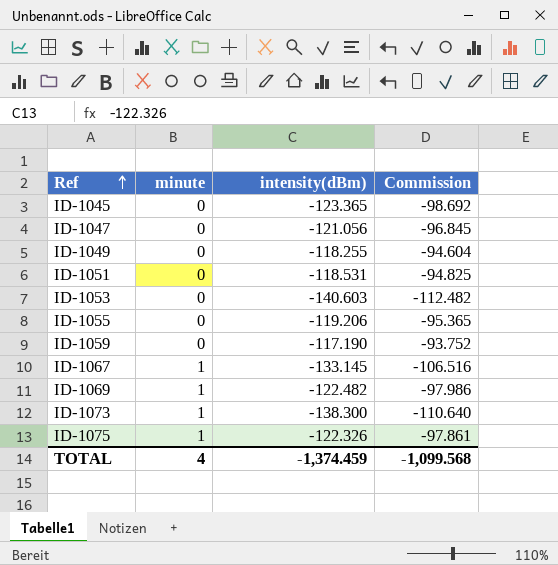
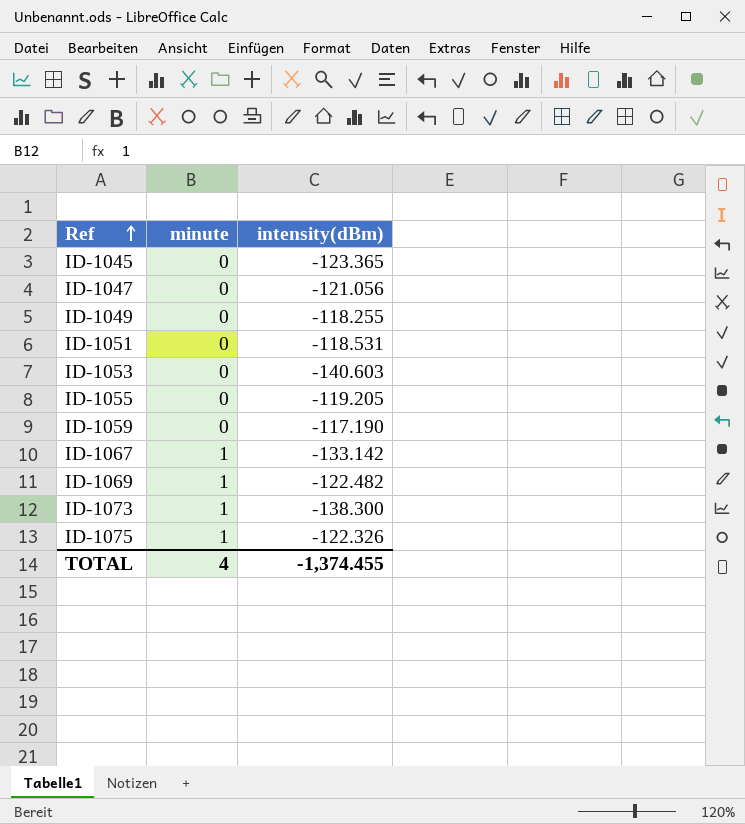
column Commission | formula: [intensity(dBm)] * 0.8 -> none
ID-1055 | intensity(dBm): -119.206 -> -119.205
ID-1067 | intensity(dBm): -133.145 -> -133.142
TOTAL | intensity(dBm): -1,374.459 -> -1,374.455

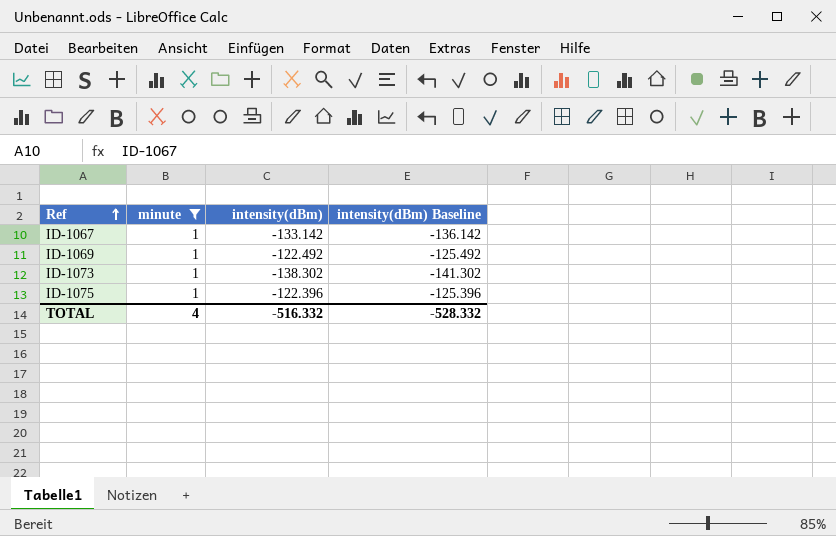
filter: none -> minute = 1
column intensity(dBm) Baseline | formula: none -> [intensity(dBm)] - 3
ID-1069 | intensity(dBm): -122.482 -> -122.492
ID-1073 | intensity(dBm): -138.300 -> -138.302
ID-1075 | intensity(dBm): -122.326 -> -122.396
TOTAL | intensity(dBm): -1,374.455 -> -516.332

